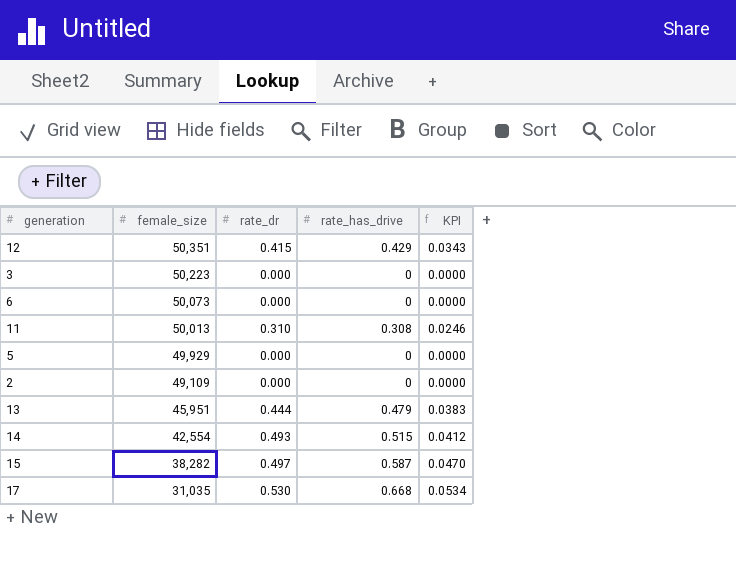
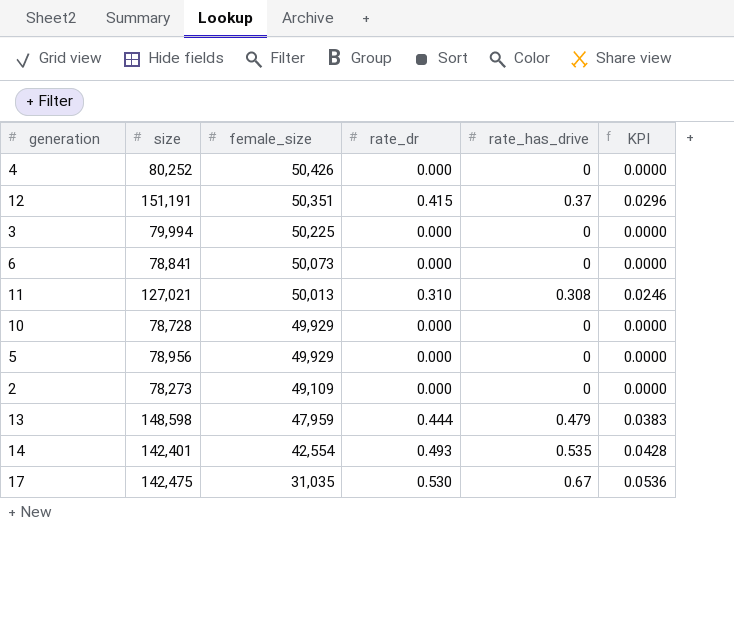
column size | position: none -> 2
row 15: 38,282 | 0.497 | 0.587 | 0.0470 -> none
row 4: none -> 80,252 | 50,426 | 0.000 | 0 | 0.0000
12 | rate_has_drive: 0.429 -> 0.37
12 | KPI: 0.0343 -> 0.0296
3 | female_size: 50,223 -> 50,225
row 10: none -> 78,728 | 49,929 | 0.000 | 0 | 0.0000
13 | female_size: 45,951 -> 47,959
14 | rate_has_drive: 0.515 -> 0.535
14 | KPI: 0.0412 -> 0.0428
17 | rate_has_drive: 0.668 -> 0.67
17 | KPI: 0.0534 -> 0.0536

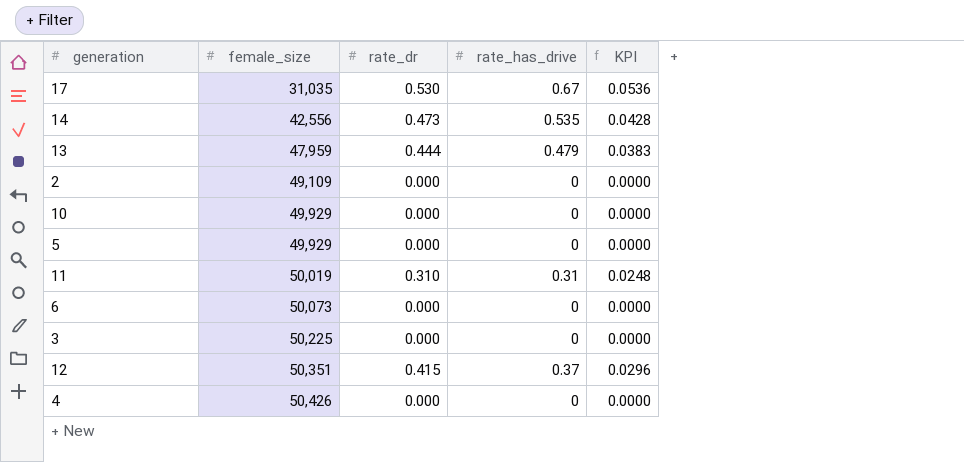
row order: female_size descending -> female_size ascending
column size | position: 2 -> none
14 | female_size: 42,554 -> 42,556
14 | rate_dr: 0.493 -> 0.473
11 | female_size: 50,013 -> 50,019
11 | rate_has_drive: 0.308 -> 0.31
11 | KPI: 0.0246 -> 0.0248

